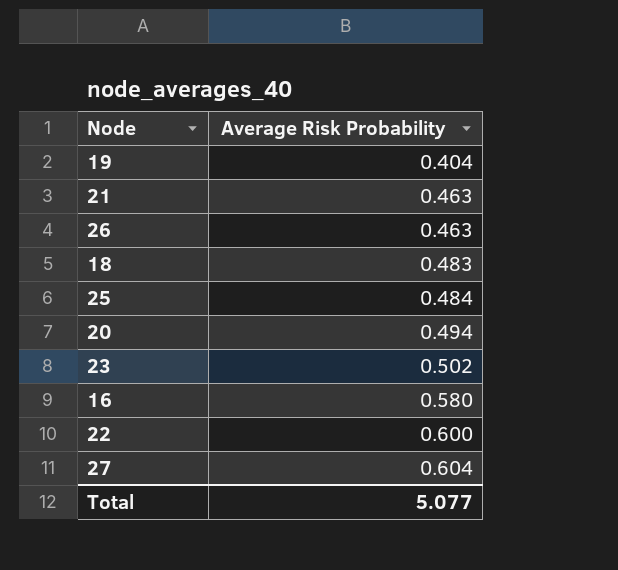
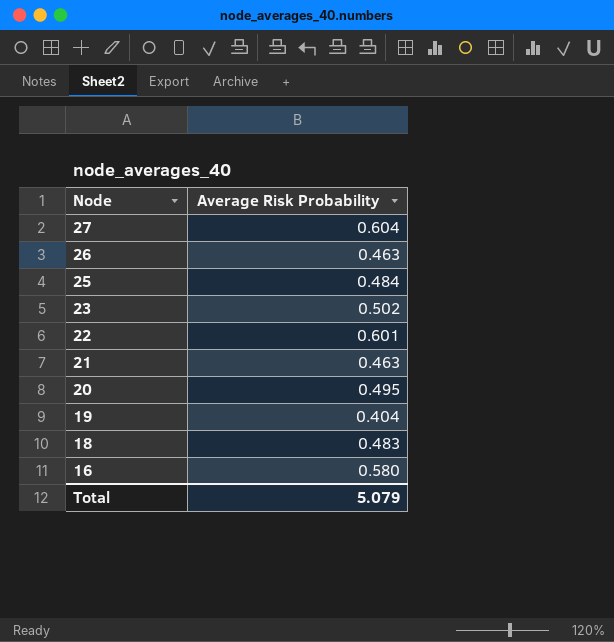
row order: Average Risk Probability ascending -> Node descending
22 | Average Risk Probability: 0.600 -> 0.601
20 | Average Risk Probability: 0.494 -> 0.495
Total | Average Risk Probability: 5.077 -> 5.079

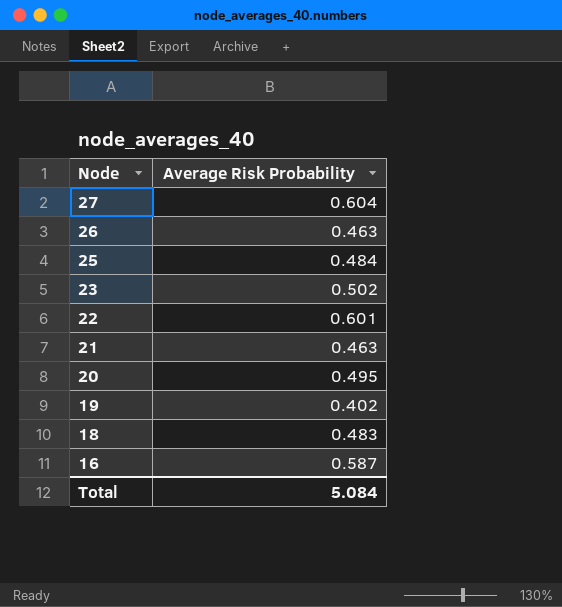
19 | Average Risk Probability: 0.404 -> 0.402
16 | Average Risk Probability: 0.580 -> 0.587
Total | Average Risk Probability: 5.079 -> 5.084

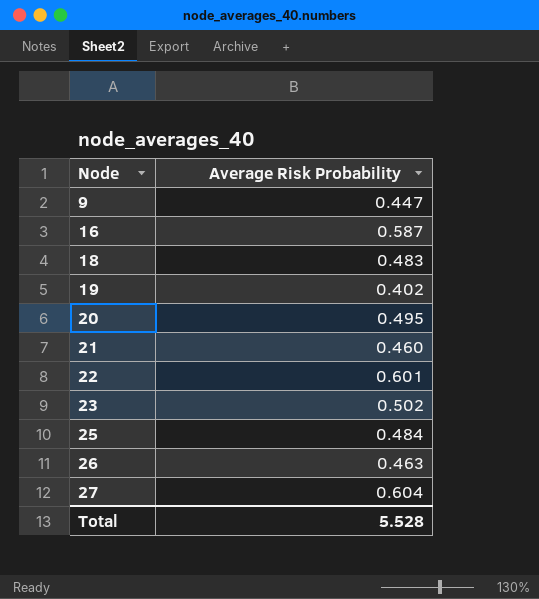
row order: Node descending -> Node ascending
row 9: none -> 0.447
21 | Average Risk Probability: 0.463 -> 0.460
Total | Average Risk Probability: 5.084 -> 5.528

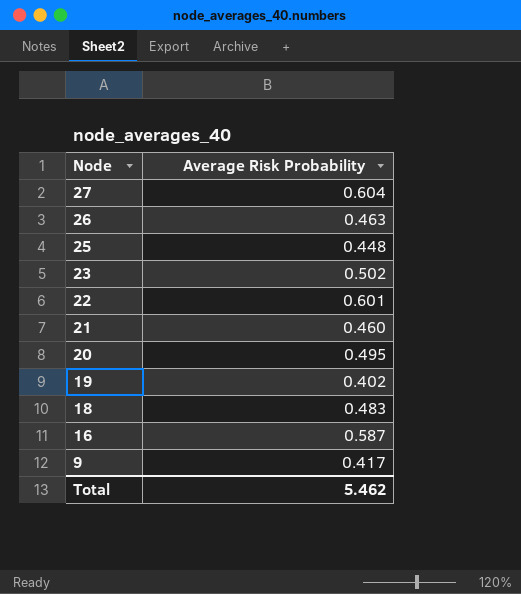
row order: Node ascending -> Node descending
25 | Average Risk Probability: 0.484 -> 0.448
9 | Average Risk Probability: 0.447 -> 0.417
Total | Average Risk Probability: 5.528 -> 5.462

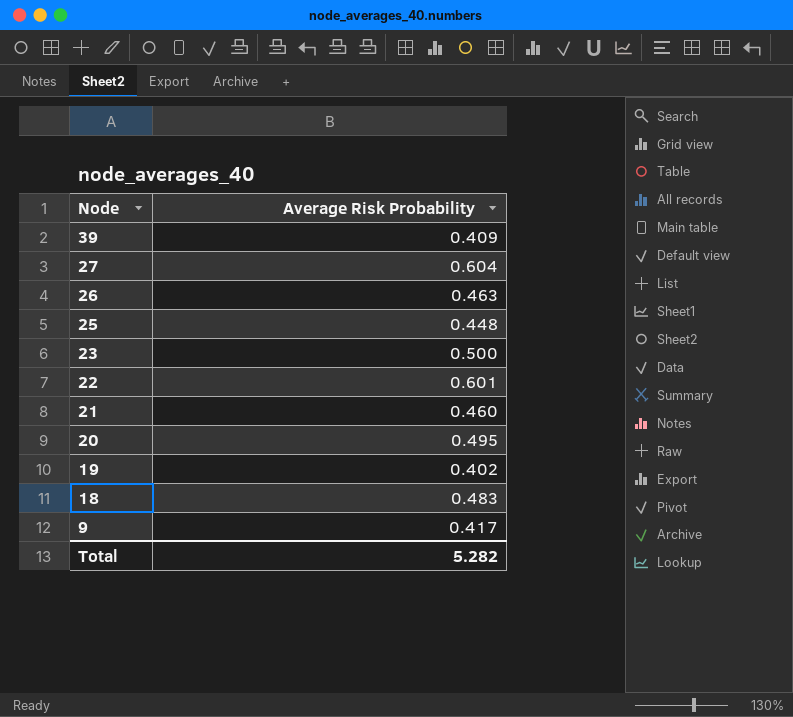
row 16: 0.587 -> none
row 39: none -> 0.409
23 | Average Risk Probability: 0.502 -> 0.500
Total | Average Risk Probability: 5.462 -> 5.282

